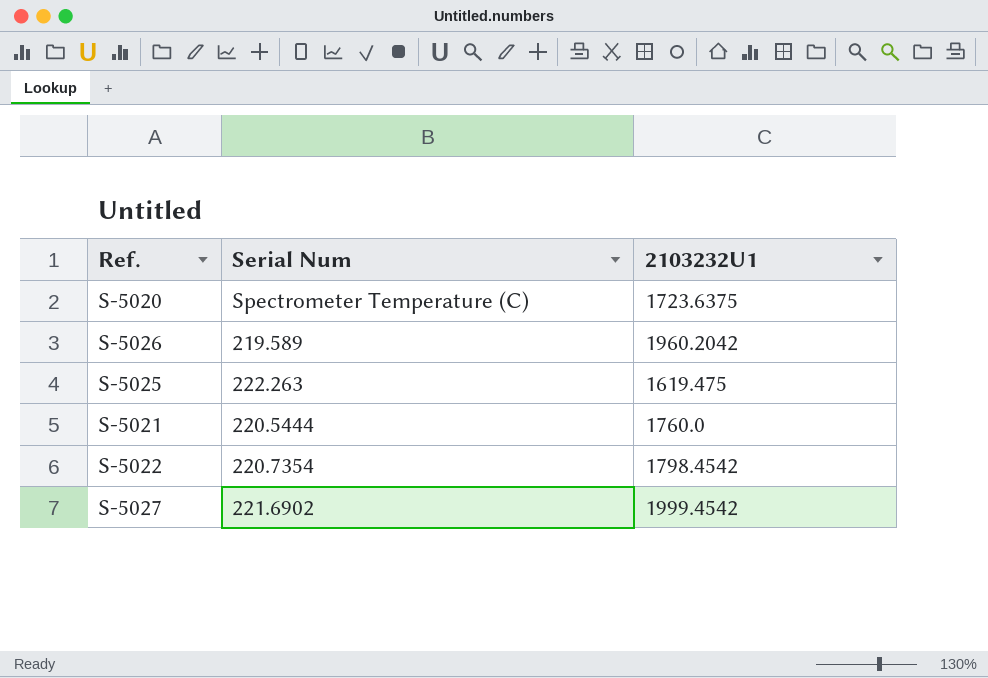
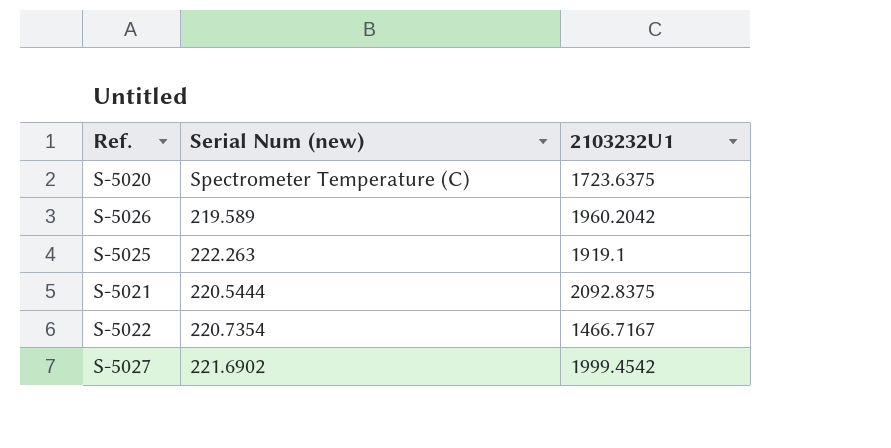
column name: Serial Num -> Serial Num (new)
S-5025 | 2103232U1: 1619.475 -> 1919.1
S-5021 | 2103232U1: 1760.0 -> 2092.8375
S-5022 | 2103232U1: 1798.4542 -> 1466.7167

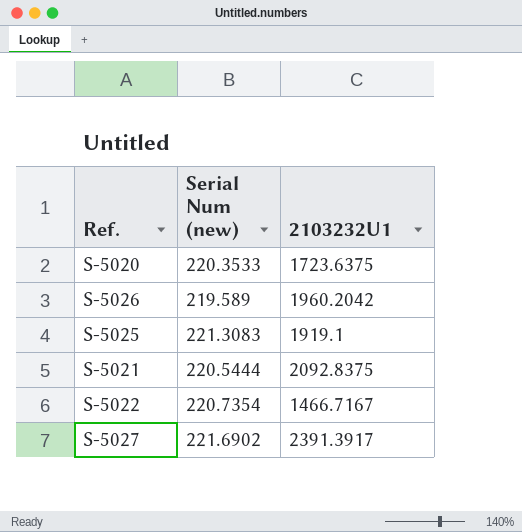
S-5020 | Serial Num (new): Spectrometer Temperature (C) -> 220.3533
S-5025 | Serial Num (new): 222.263 -> 221.3083
S-5027 | 2103232U1: 1999.4542 -> 2391.3917

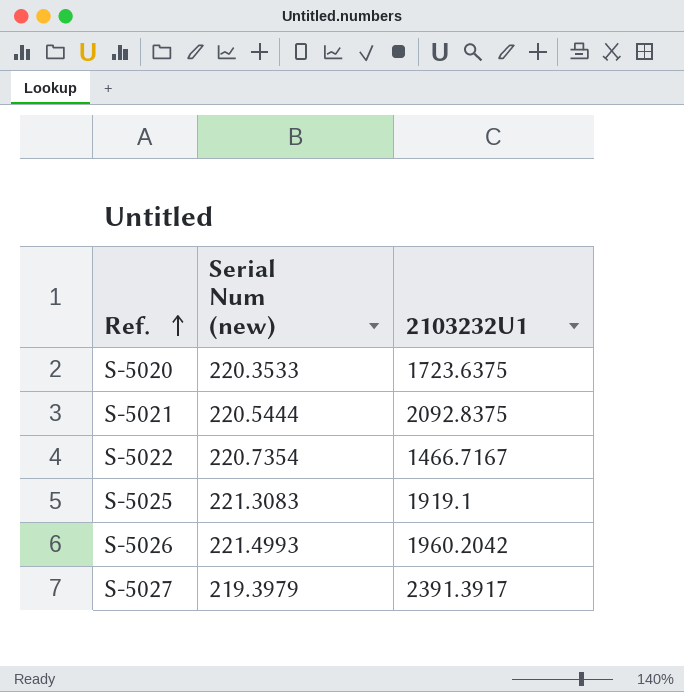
row order: none -> Ref. ascending
S-5026 | Serial Num (new): 219.589 -> 221.4993
S-5027 | Serial Num (new): 221.6902 -> 219.3979

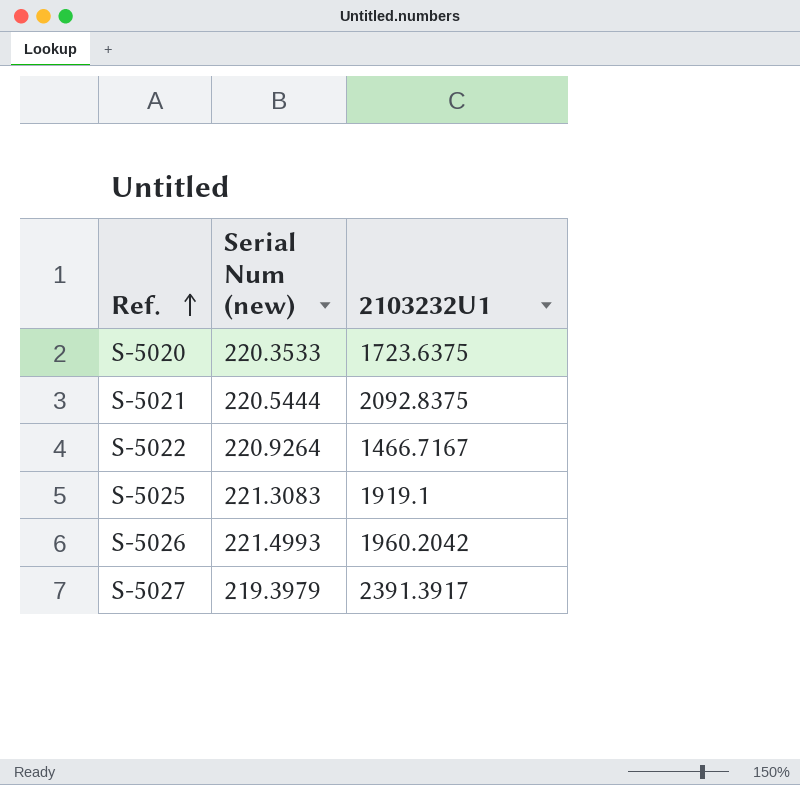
S-5022 | Serial Num (new): 220.7354 -> 220.9264

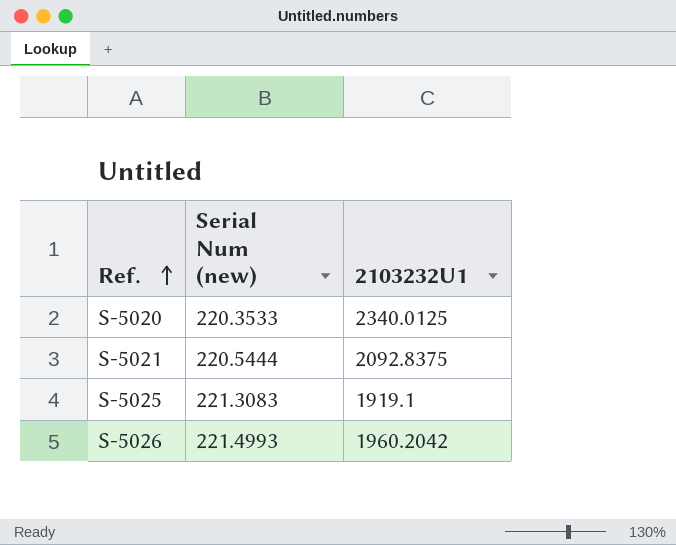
row S-5022: 220.9264 | 1466.7167 -> none
row S-5027: 219.3979 | 2391.3917 -> none
S-5020 | 2103232U1: 1723.6375 -> 2340.0125

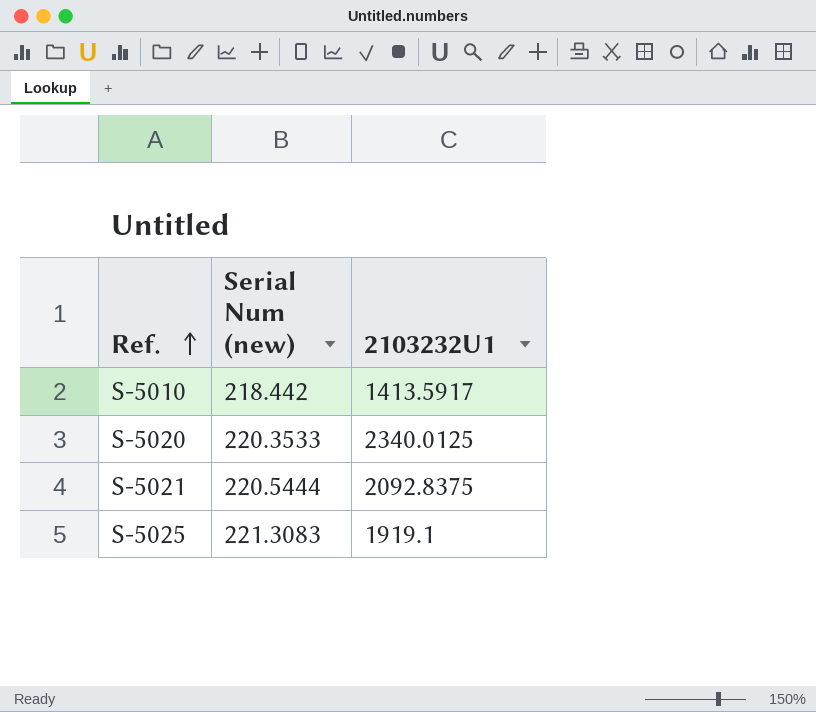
row S-5026: 221.4993 | 1960.2042 -> none
row S-5010: none -> 218.442 | 1413.5917

